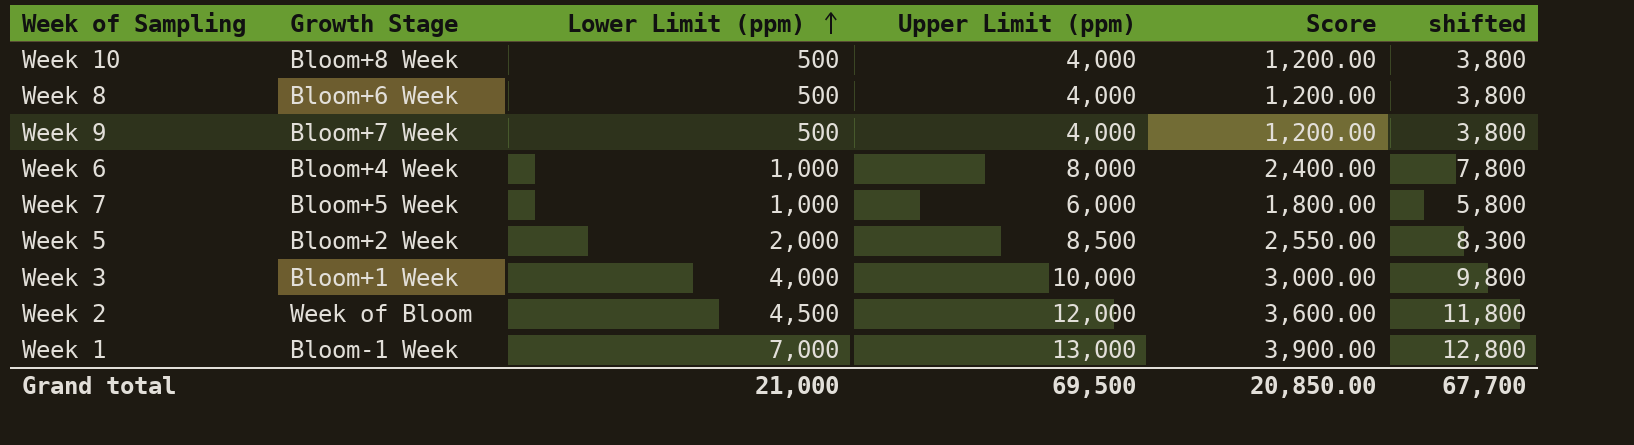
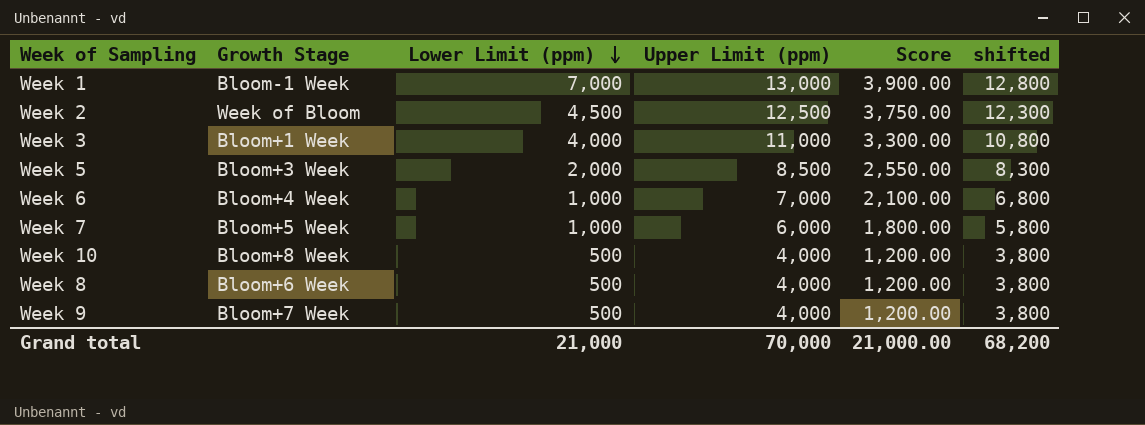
row order: Lower Limit (ppm) ascending -> Lower Limit (ppm) descending
Week 2 | Upper Limit (ppm): 12,000 -> 12,500
Week 2 | Score: 3,600.00 -> 3,750.00
Week 2 | shifted: 11,800 -> 12,300
Week 3 | Upper Limit (ppm): 10,000 -> 11,000
Week 3 | Score: 3,000.00 -> 3,300.00
Week 3 | shifted: 9,800 -> 10,800
Week 5 | Growth Stage: Bloom+2 Week -> Bloom+3 Week
Week 6 | Upper Limit (ppm): 8,000 -> 7,000
Week 6 | Score: 2,400.00 -> 2,100.00
Week 6 | shifted: 7,800 -> 6,800
Grand total | Upper Limit (ppm): 69,500 -> 70,000
Grand total | Score: 20,850.00 -> 21,000.00
Grand total | shifted: 67,700 -> 68,200

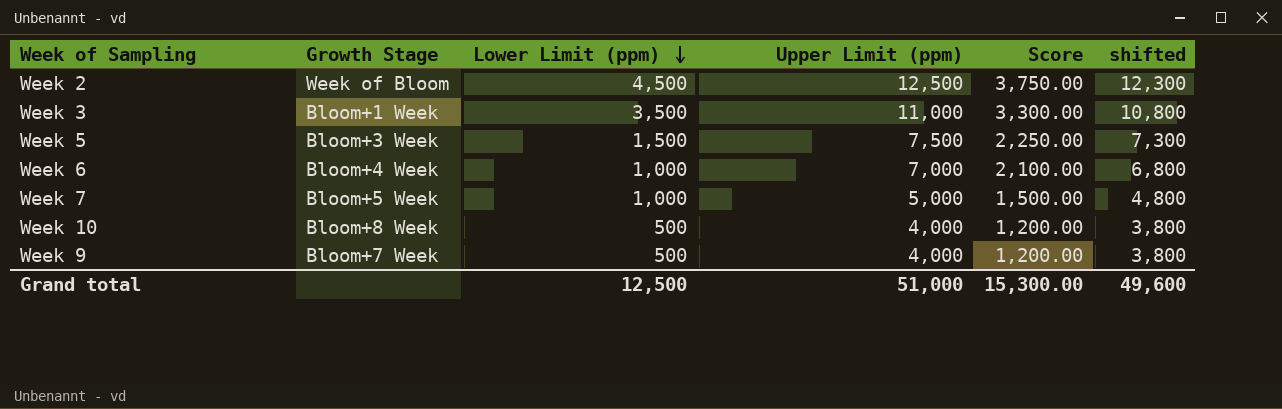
row Week 1: Bloom-1 Week | 7,000 | 13,000 | 3,900.00 | 12,800 -> none
row Week 8: Bloom+6 Week | 500 | 4,000 | 1,200.00 | 3,800 -> none
Week 3 | Lower Limit (ppm): 4,000 -> 3,500
Week 5 | Lower Limit (ppm): 2,000 -> 1,500
Week 5 | Upper Limit (ppm): 8,500 -> 7,500
Week 5 | Score: 2,550.00 -> 2,250.00
Week 5 | shifted: 8,300 -> 7,300
Week 7 | Upper Limit (ppm): 6,000 -> 5,000
Week 7 | Score: 1,800.00 -> 1,500.00
Week 7 | shifted: 5,800 -> 4,800
Grand total | Lower Limit (ppm): 21,000 -> 12,500
Grand total | Upper Limit (ppm): 70,000 -> 51,000
Grand total | Score: 21,000.00 -> 15,300.00
Grand total | shifted: 68,200 -> 49,600

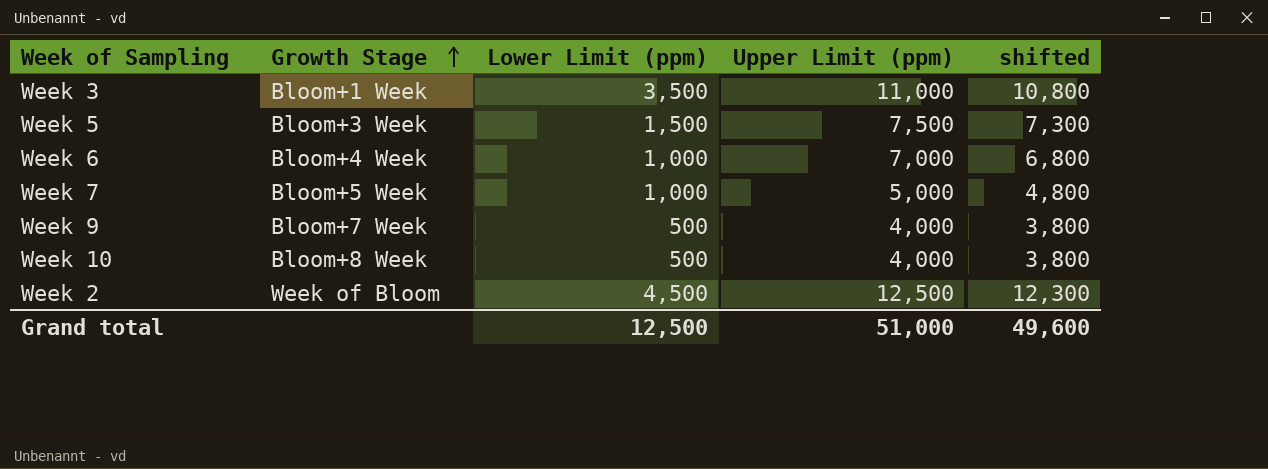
row order: Lower Limit (ppm) descending -> Growth Stage ascending
column Score | formula: [Upper Limit (ppm)] * 0.3 -> none

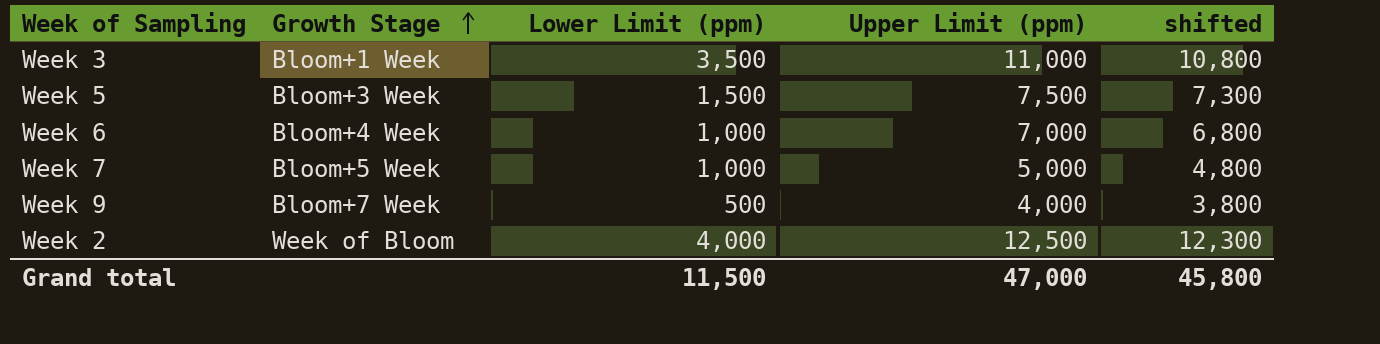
row Week 10: Bloom+8 Week | 500 | 4,000 | 3,800 -> none
Week 2 | Lower Limit (ppm): 4,500 -> 4,000
Grand total | Lower Limit (ppm): 12,500 -> 11,500
Grand total | Upper Limit (ppm): 51,000 -> 47,000
Grand total | shifted: 49,600 -> 45,800

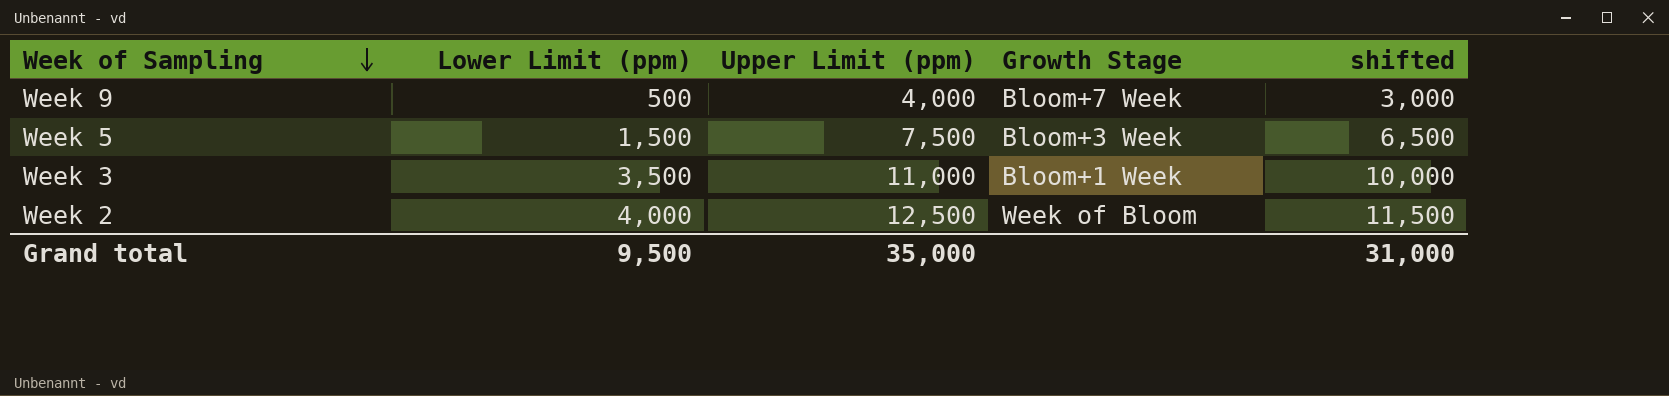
row order: Growth Stage ascending -> Week of Sampling descending
column Growth Stage | position: 2 -> 4
column shifted | formula: [Upper Limit (ppm)] - 200 -> [Upper Limit (ppm)] - 1000
row Week 6: Bloom+4 Week | 1,000 | 7,000 | 6,800 -> none
row Week 7: Bloom+5 Week | 1,000 | 5,000 | 4,800 -> none
Grand total | Lower Limit (ppm): 11,500 -> 9,500
Grand total | Upper Limit (ppm): 47,000 -> 35,000
Grand total | shifted: 45,800 -> 31,000

